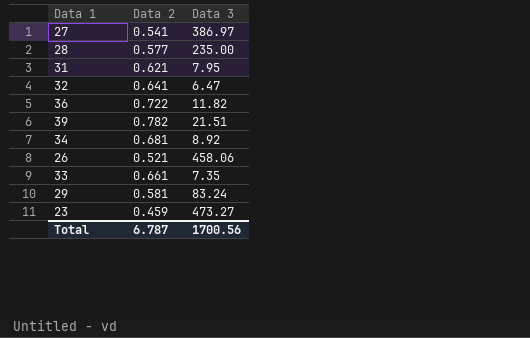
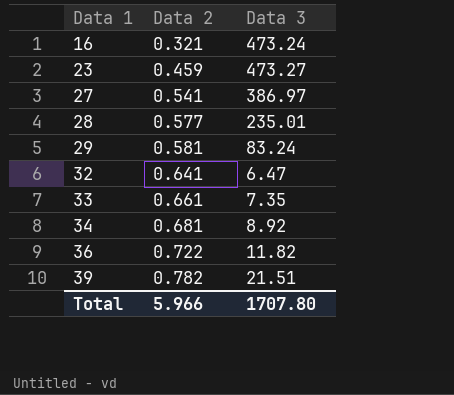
row order: none -> Data 1 ascending
row 31: 0.621 | 7.95 -> none
row 26: 0.521 | 458.06 -> none
row 16: none -> 0.321 | 473.24
28 | Data 3: 235.00 -> 235.01
Total | Data 2: 6.787 -> 5.966
Total | Data 3: 1700.56 -> 1707.80

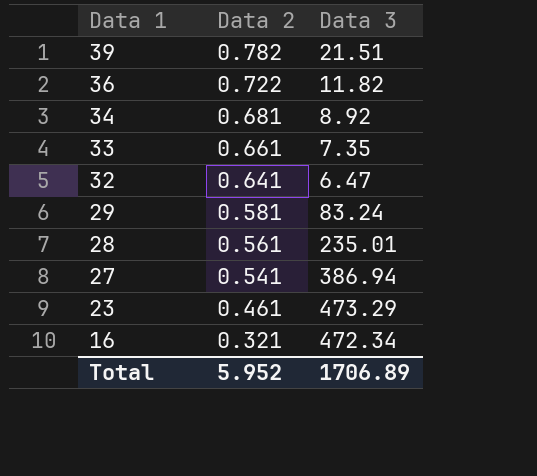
row order: Data 1 ascending -> Data 1 descending
28 | Data 2: 0.577 -> 0.561
27 | Data 3: 386.97 -> 386.94
23 | Data 2: 0.459 -> 0.461
23 | Data 3: 473.27 -> 473.29
16 | Data 3: 473.24 -> 472.34
Total | Data 2: 5.966 -> 5.952
Total | Data 3: 1707.80 -> 1706.89

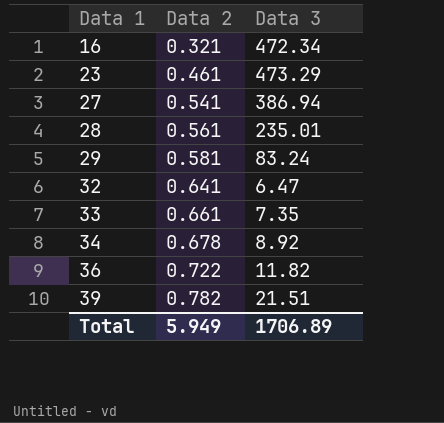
row order: Data 1 descending -> Data 1 ascending
34 | Data 2: 0.681 -> 0.678
Total | Data 2: 5.952 -> 5.949

